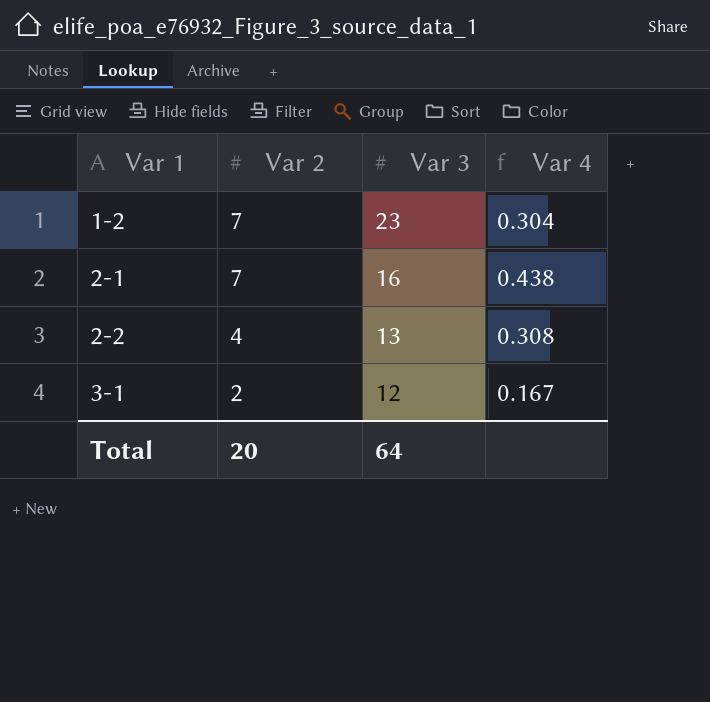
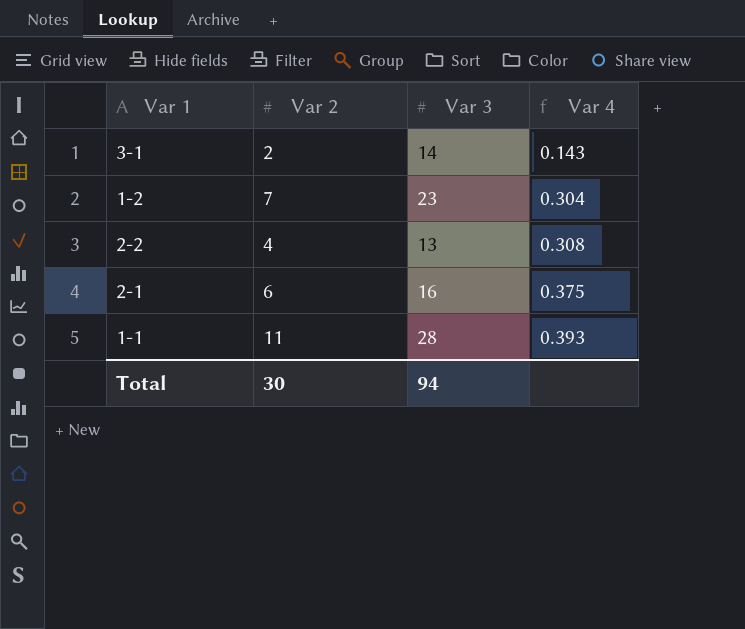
row order: Var 1 ascending -> Var 4 ascending
3-1 | Var 3: 12 -> 14
3-1 | Var 4: 0.167 -> 0.143
2-1 | Var 2: 7 -> 6
2-1 | Var 4: 0.438 -> 0.375
row 1-1: none -> 11 | 28 | 0.393
Total | Var 2: 20 -> 30
Total | Var 3: 64 -> 94

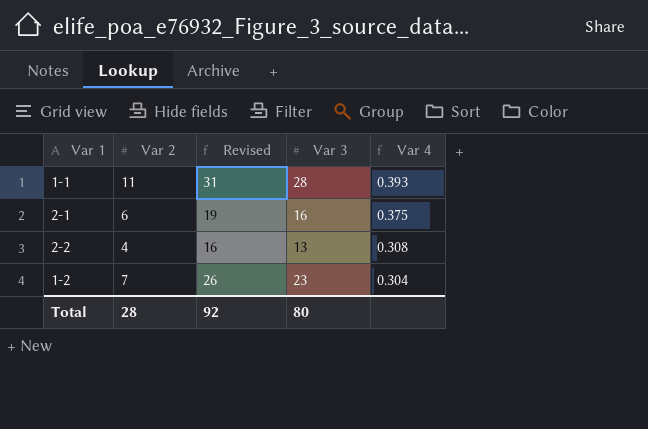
row order: Var 4 ascending -> Var 4 descending
column Revised | formula: none -> [Var 3] + 3
row 3-1: 2 | 14 | 0.143 -> none
Total | Var 2: 30 -> 28
Total | Var 3: 94 -> 80

